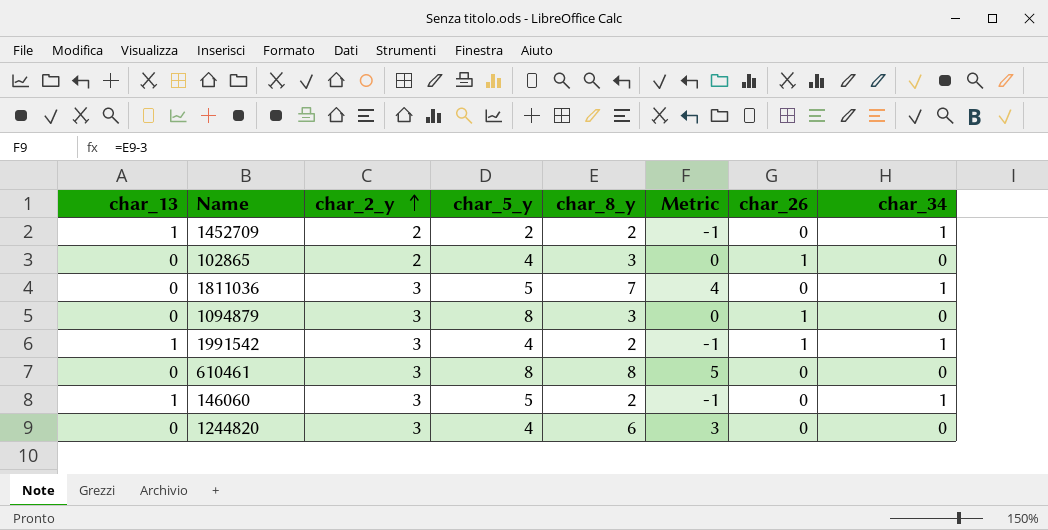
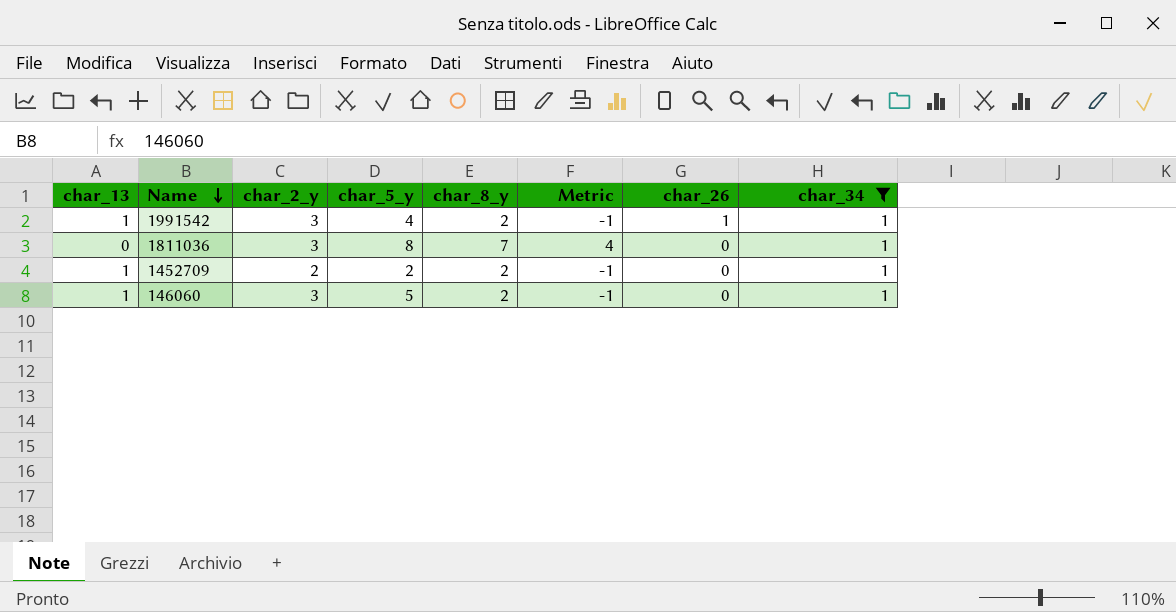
filter: none -> char_34 = 1
row order: char_2_y ascending -> Name descending
1811036 | char_5_y: 5 -> 8

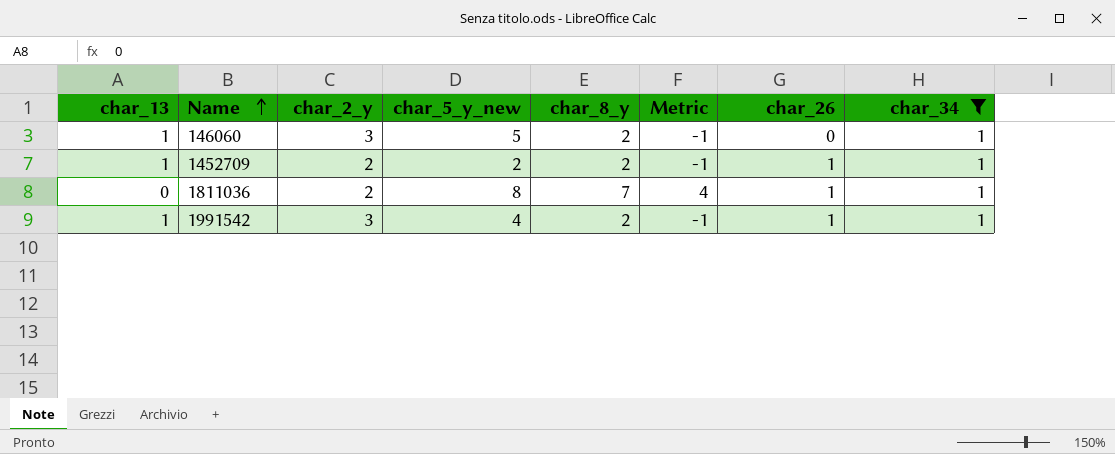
row order: Name descending -> Name ascending
column name: char_5_y -> char_5_y_new
1452709 | char_26: 0 -> 1
1811036 | char_2_y: 3 -> 2
1811036 | char_26: 0 -> 1

